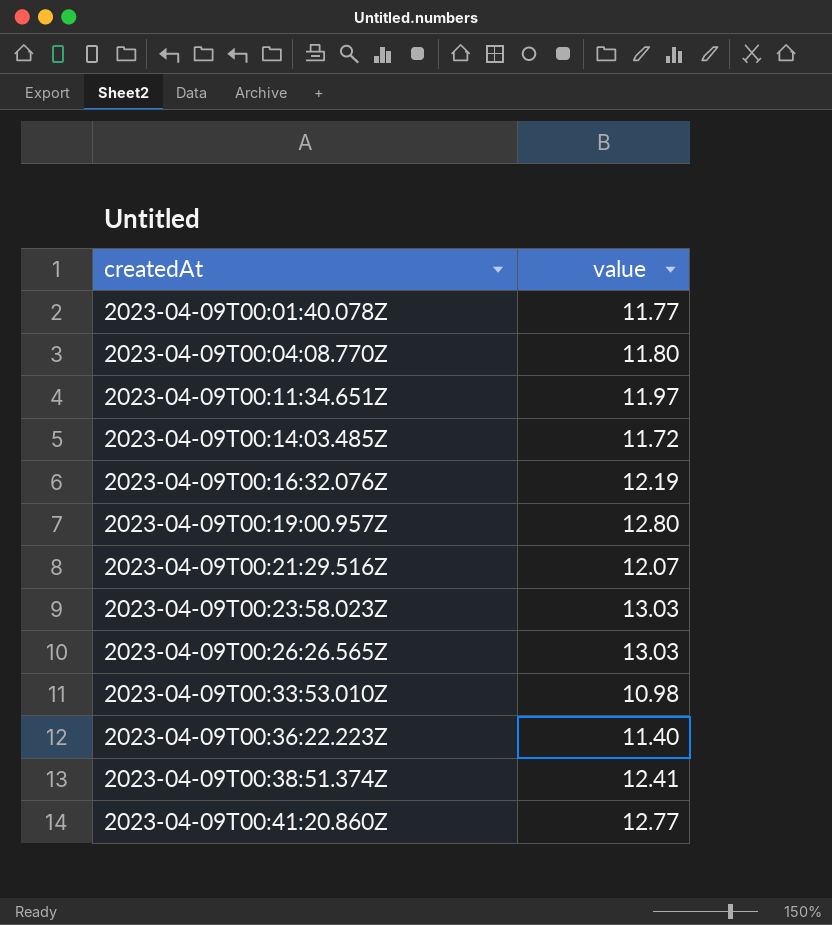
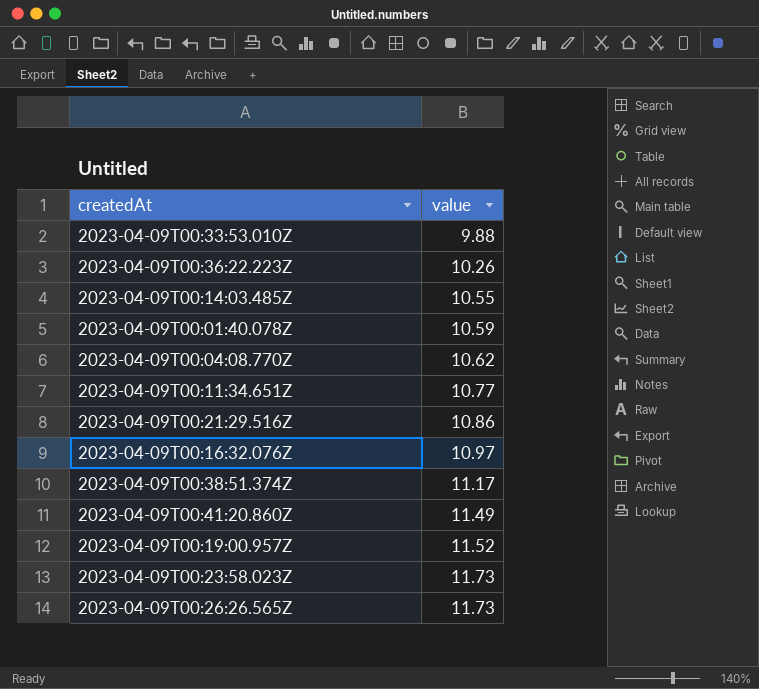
row order: createdAt ascending -> value ascending
2023-04-09T00:33:53.010Z | value: 10.98 -> 9.88
2023-04-09T00:36:22.223Z | value: 11.40 -> 10.26
2023-04-09T00:14:03.485Z | value: 11.72 -> 10.55
2023-04-09T00:01:40.078Z | value: 11.77 -> 10.59
2023-04-09T00:04:08.770Z | value: 11.80 -> 10.62
2023-04-09T00:11:34.651Z | value: 11.97 -> 10.77
2023-04-09T00:21:29.516Z | value: 12.07 -> 10.86
2023-04-09T00:16:32.076Z | value: 12.19 -> 10.97
2023-04-09T00:38:51.374Z | value: 12.41 -> 11.17
2023-04-09T00:41:20.860Z | value: 12.77 -> 11.49
2023-04-09T00:19:00.957Z | value: 12.80 -> 11.52
2023-04-09T00:23:58.023Z | value: 13.03 -> 11.73
2023-04-09T00:26:26.565Z | value: 13.03 -> 11.73

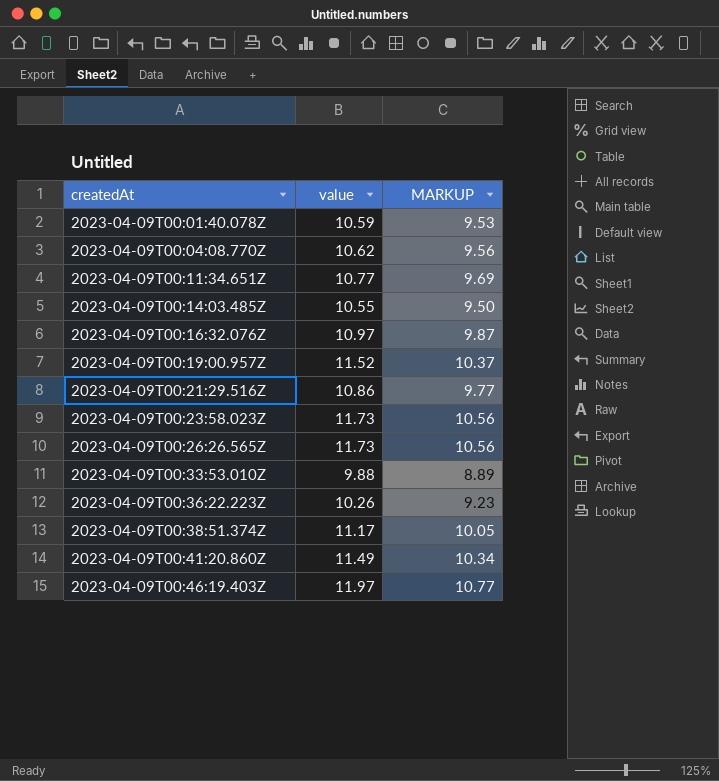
row order: value ascending -> createdAt ascending
column MARKUP | formula: none -> [value] * 0.9
row 2023-04-09T00:46:19.403Z: none -> 11.97 | 10.77

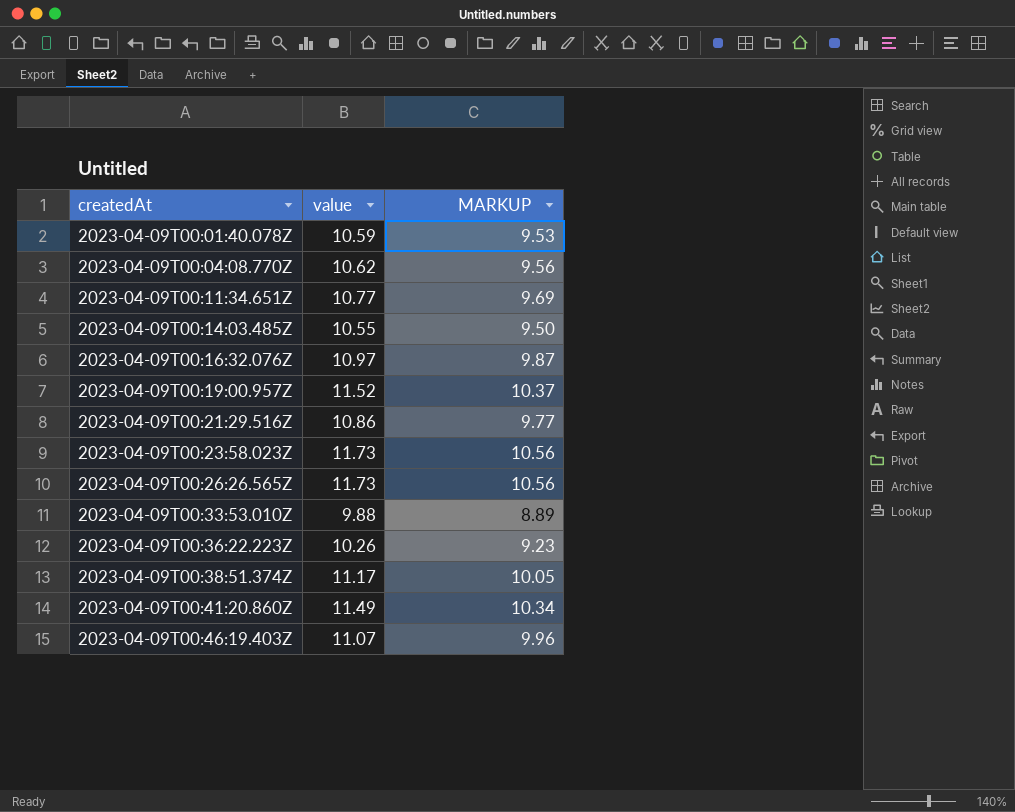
2023-04-09T00:46:19.403Z | value: 11.97 -> 11.07
2023-04-09T00:46:19.403Z | MARKUP: 10.77 -> 9.96

